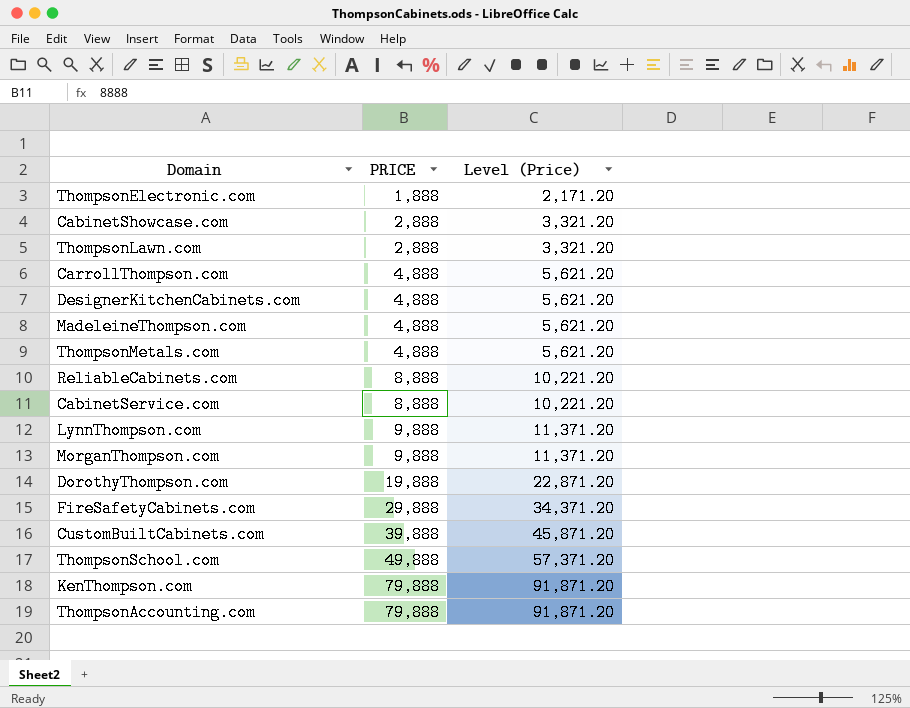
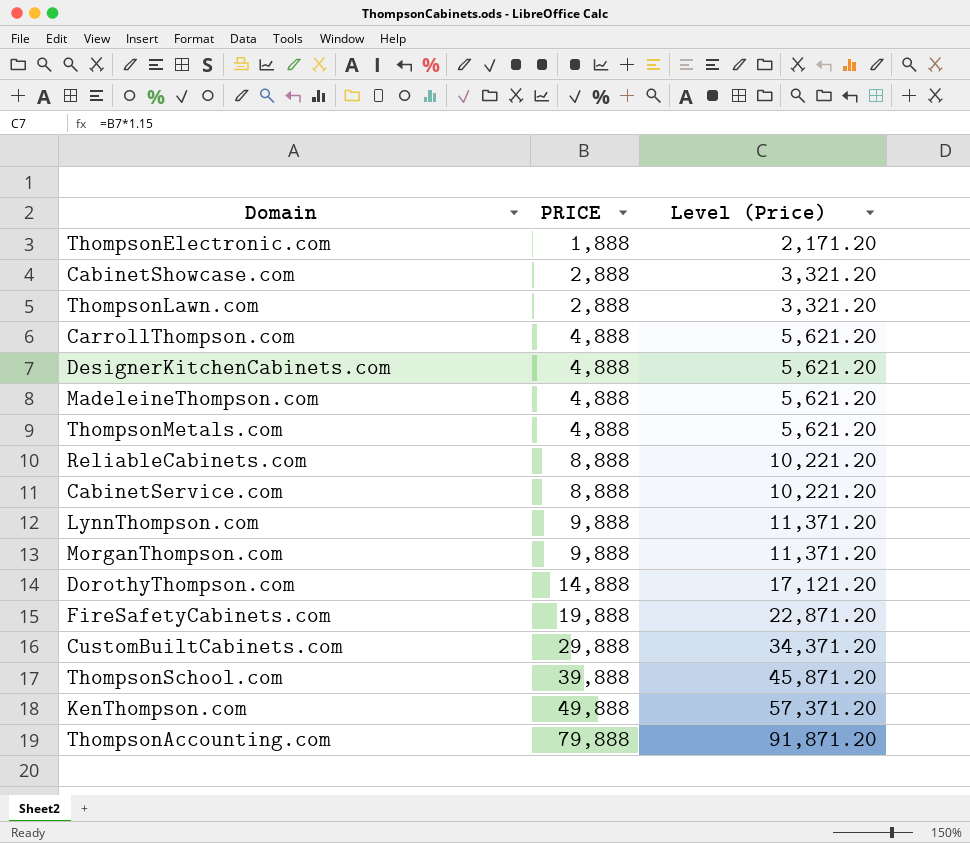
DorothyThompson.com | PRICE: 19,888 -> 14,888
DorothyThompson.com | Level (Price): 22,871.20 -> 17,121.20
FireSafetyCabinets.com | PRICE: 29,888 -> 19,888
FireSafetyCabinets.com | Level (Price): 34,371.20 -> 22,871.20
CustomBuiltCabinets.com | PRICE: 39,888 -> 29,888
CustomBuiltCabinets.com | Level (Price): 45,871.20 -> 34,371.20
ThompsonSchool.com | PRICE: 49,888 -> 39,888
ThompsonSchool.com | Level (Price): 57,371.20 -> 45,871.20
KenThompson.com | PRICE: 79,888 -> 49,888
KenThompson.com | Level (Price): 91,871.20 -> 57,371.20

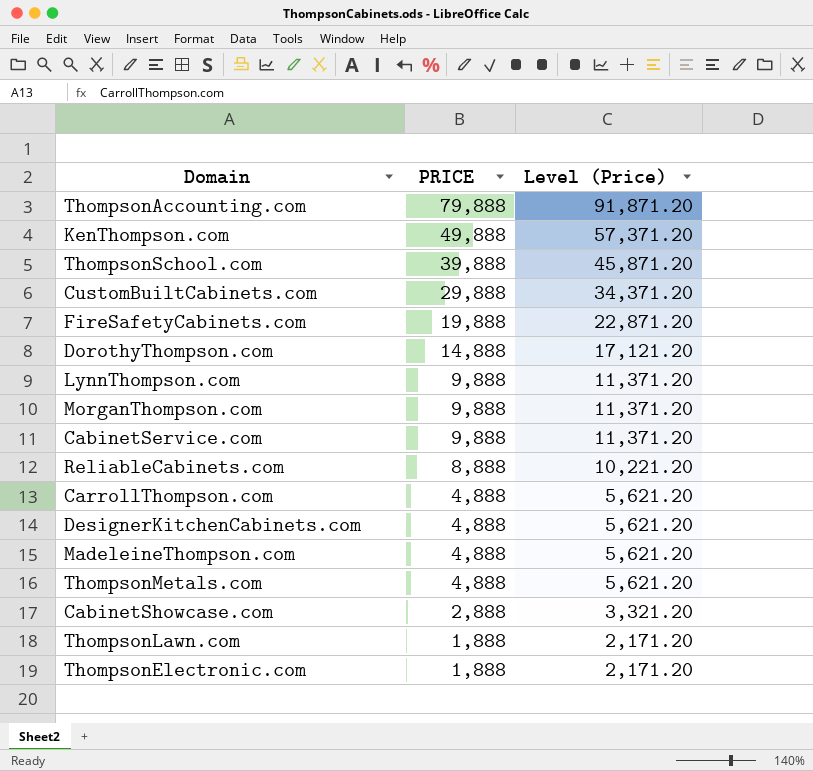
row order: PRICE ascending -> PRICE descending
CabinetService.com | PRICE: 8,888 -> 9,888
CabinetService.com | Level (Price): 10,221.20 -> 11,371.20
ThompsonLawn.com | PRICE: 2,888 -> 1,888
ThompsonLawn.com | Level (Price): 3,321.20 -> 2,171.20

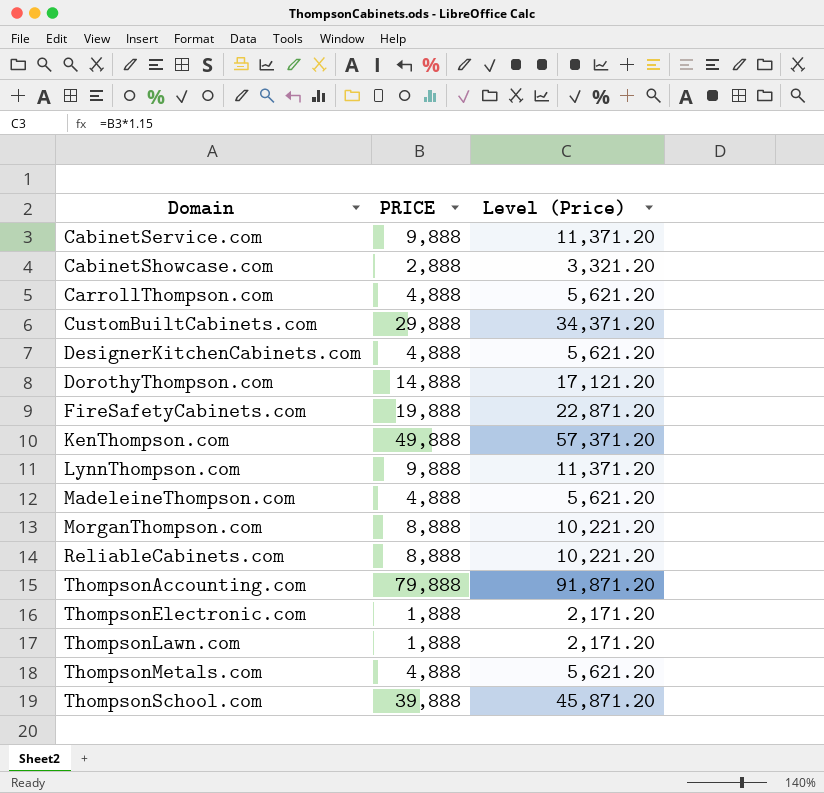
row order: PRICE descending -> Domain ascending
MorganThompson.com | PRICE: 9,888 -> 8,888
MorganThompson.com | Level (Price): 11,371.20 -> 10,221.20

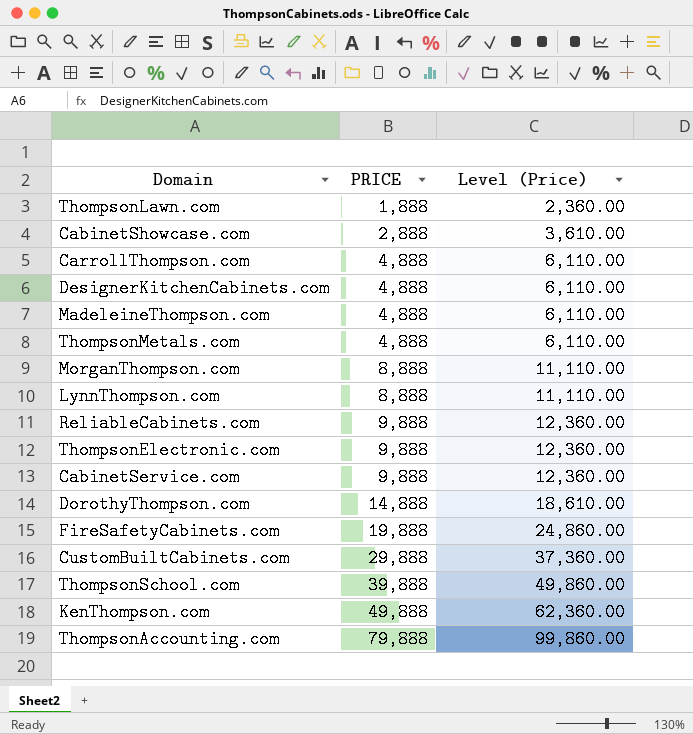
row order: Domain ascending -> PRICE ascending
column Level (Price) | formula: [PRICE] * 1.15 -> [PRICE] * 1.25
LynnThompson.com | PRICE: 9,888 -> 8,888
ReliableCabinets.com | PRICE: 8,888 -> 9,888
ThompsonElectronic.com | PRICE: 1,888 -> 9,888

